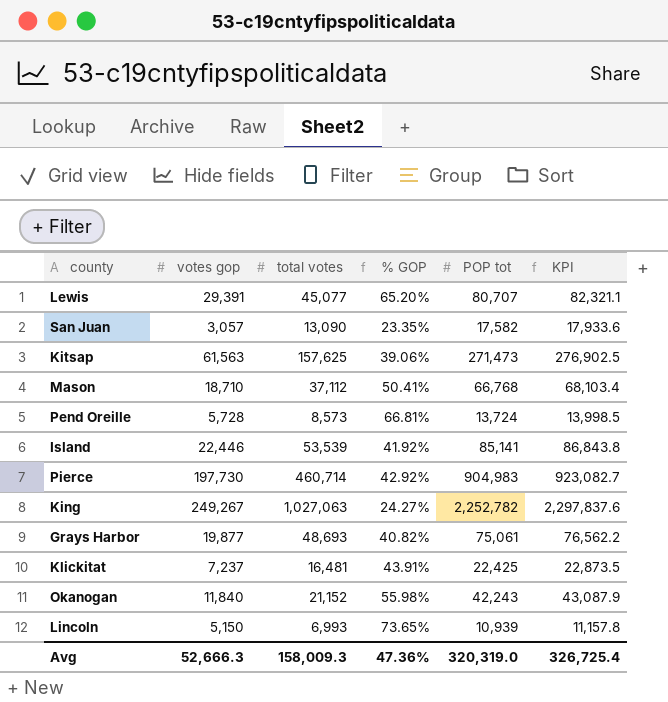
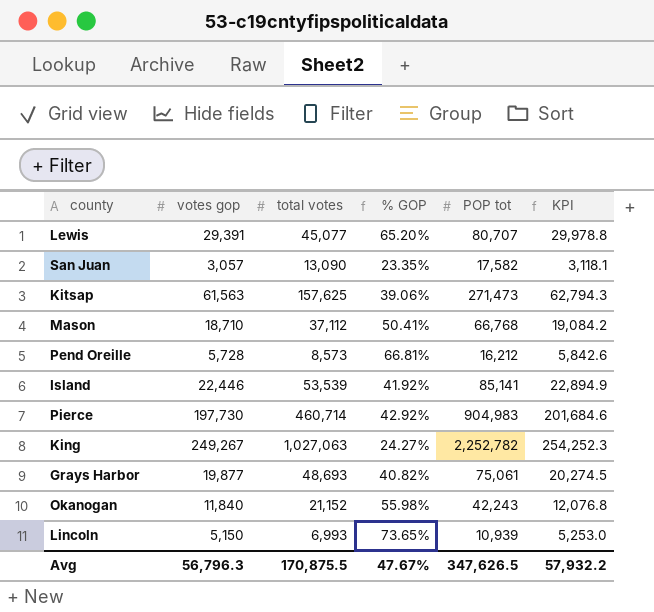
column KPI | formula: [POP tot] * 1.02 -> [votes gop] * 1.02
row Klickitat: 7,237 | 16,481 | 43.91% | 22,425 | 22,873.5 -> none
Pend Oreille | POP tot: 13,724 -> 16,212
Avg | votes gop: 52,666.3 -> 56,796.3
Avg | total votes: 158,009.3 -> 170,875.5
Avg | % GOP: 47.36% -> 47.67%
Avg | POP tot: 320,319.0 -> 347,626.5
Avg | KPI: 326,725.4 -> 57,932.2

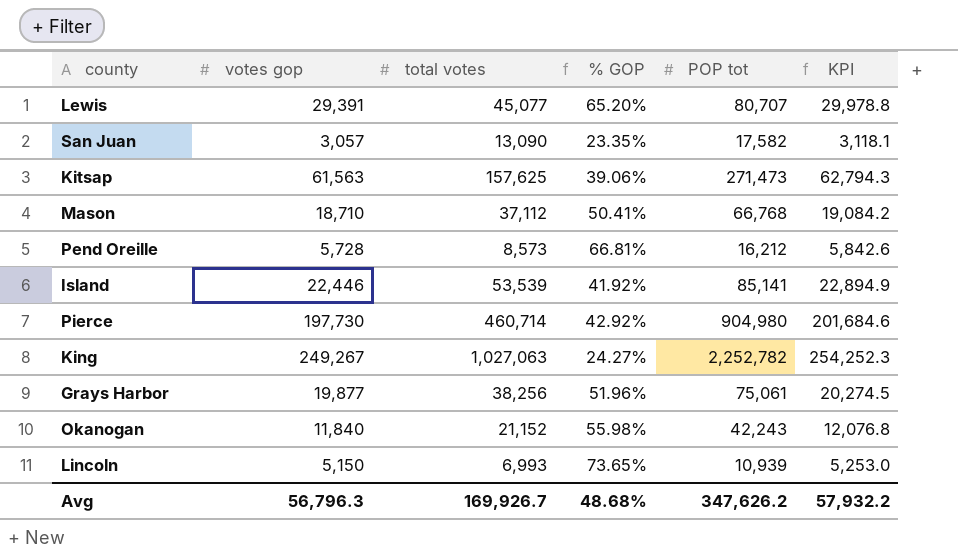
Pierce | POP tot: 904,983 -> 904,980
Grays Harbor | total votes: 48,693 -> 38,256
Grays Harbor | % GOP: 40.82% -> 51.96%
Avg | total votes: 170,875.5 -> 169,926.7
Avg | % GOP: 47.67% -> 48.68%
Avg | POP tot: 347,626.5 -> 347,626.2

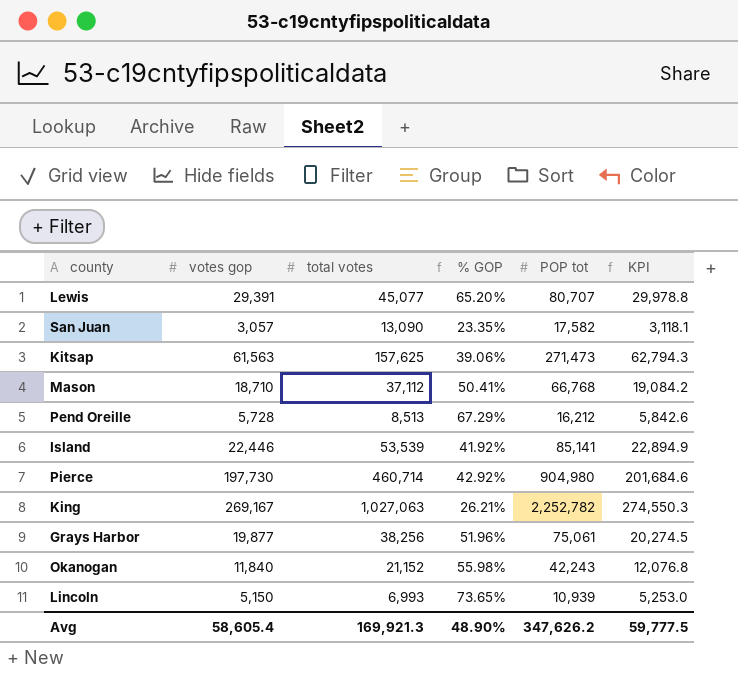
Pend Oreille | total votes: 8,573 -> 8,513
Pend Oreille | % GOP: 66.81% -> 67.29%
King | votes gop: 249,267 -> 269,167
King | % GOP: 24.27% -> 26.21%
King | KPI: 254,252.3 -> 274,550.3
Avg | votes gop: 56,796.3 -> 58,605.4
Avg | total votes: 169,926.7 -> 169,921.3
Avg | % GOP: 48.68% -> 48.90%
Avg | KPI: 57,932.2 -> 59,777.5

